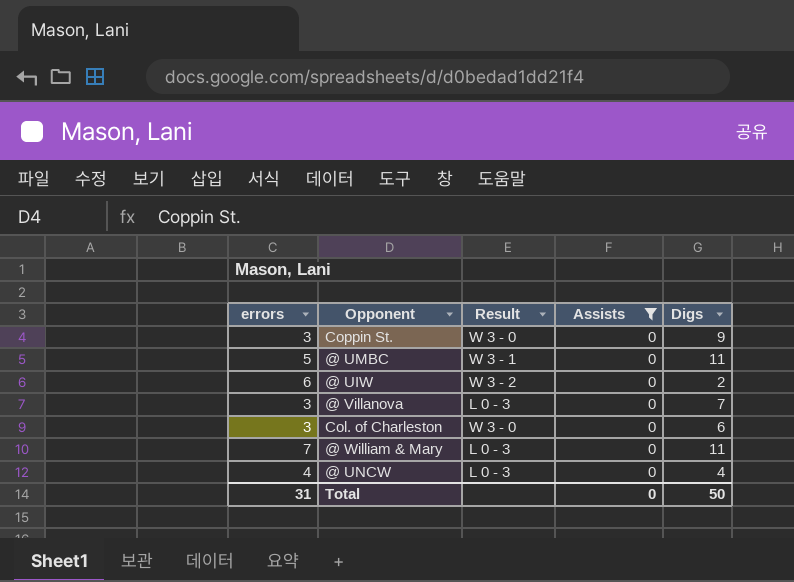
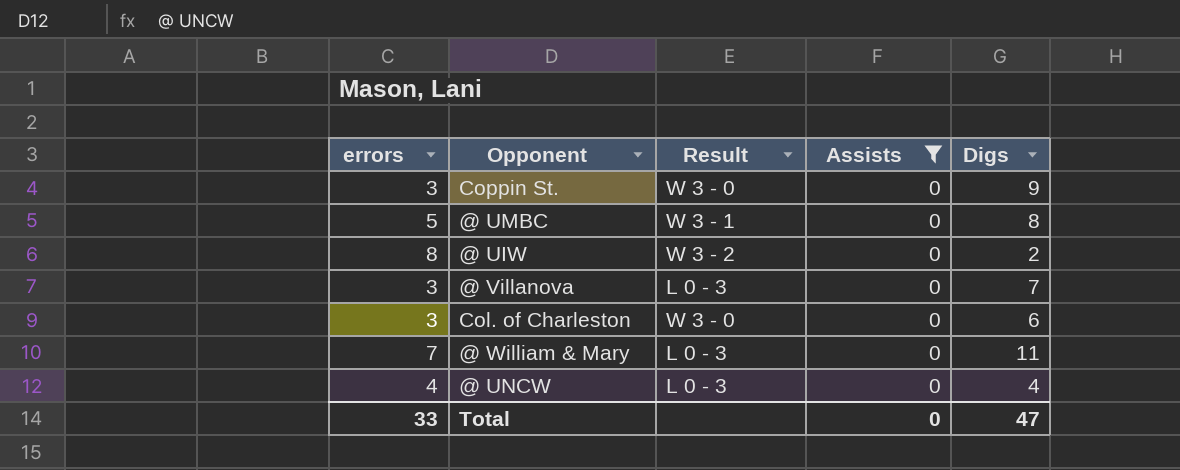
@ UMBC | Digs: 11 -> 8
@ UIW | errors: 6 -> 8
Total | errors: 31 -> 33
Total | Digs: 50 -> 47

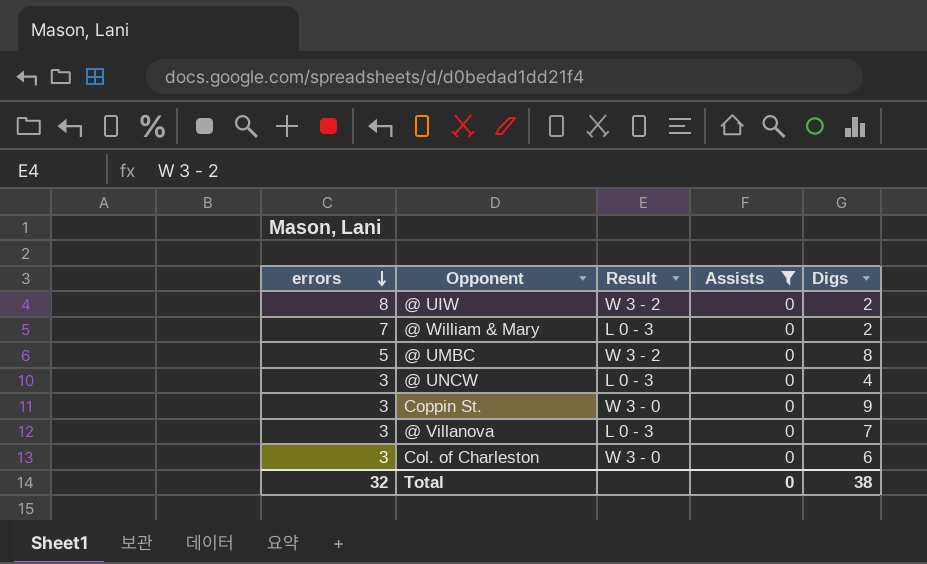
row order: none -> errors descending
@ William & Mary | Digs: 11 -> 2
@ UMBC | Result: W 3 - 1 -> W 3 - 2
@ UNCW | errors: 4 -> 3
Total | errors: 33 -> 32
Total | Digs: 47 -> 38

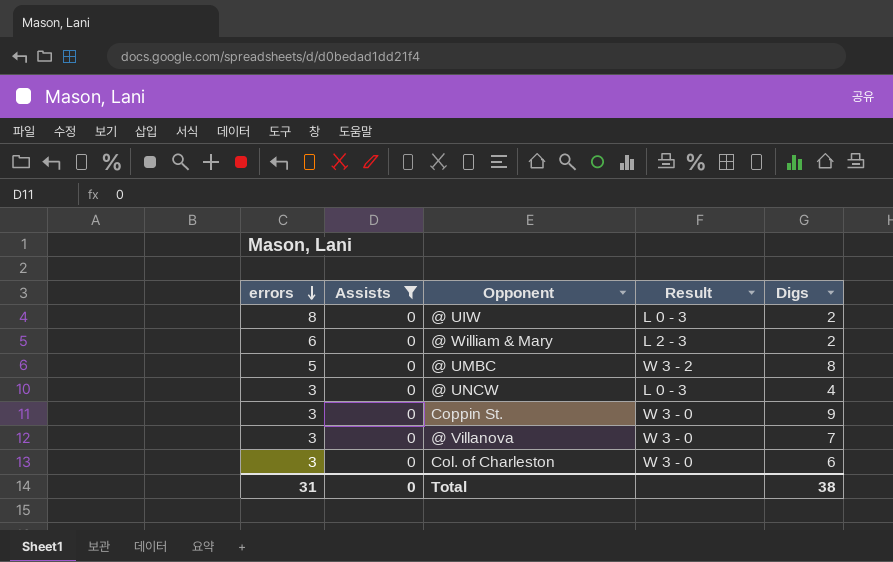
column Assists | position: 4 -> 2
@ UIW | Result: W 3 - 2 -> L 0 - 3
@ William & Mary | errors: 7 -> 6
@ William & Mary | Result: L 0 - 3 -> L 2 - 3
@ Villanova | Result: L 0 - 3 -> W 3 - 0
Total | errors: 32 -> 31

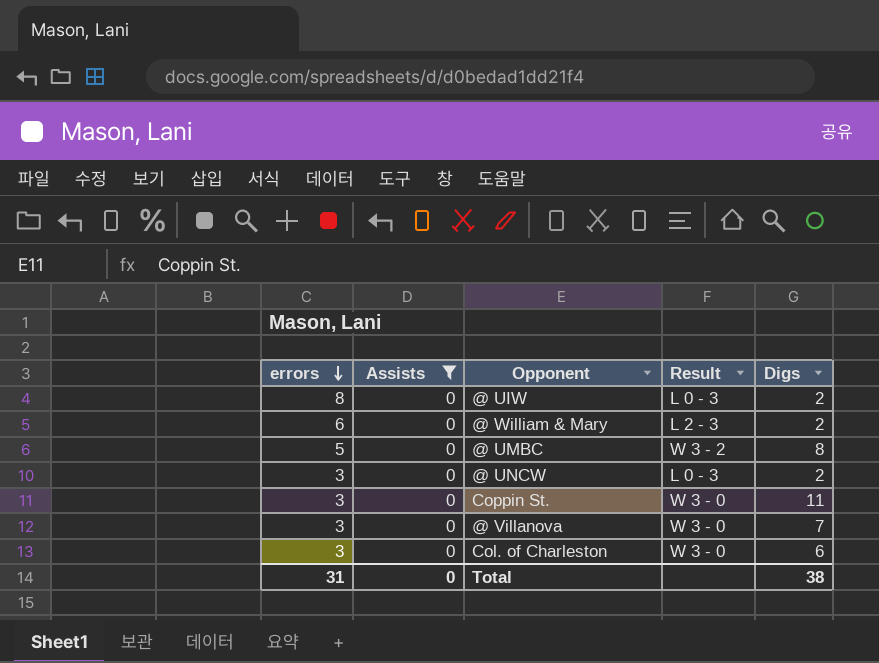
@ UNCW | Digs: 4 -> 2
Coppin St. | Digs: 9 -> 11

